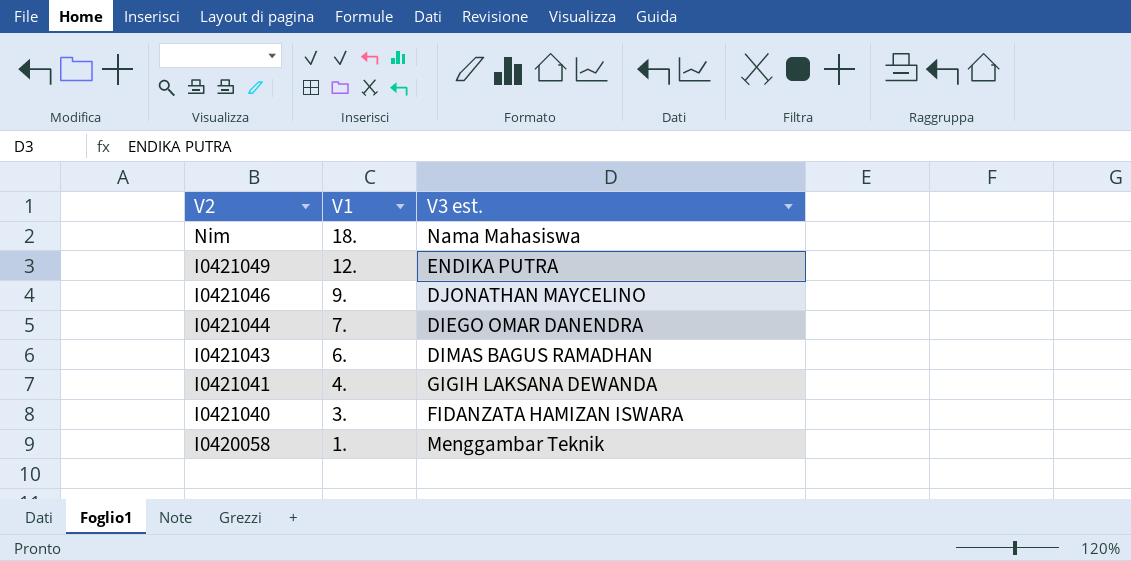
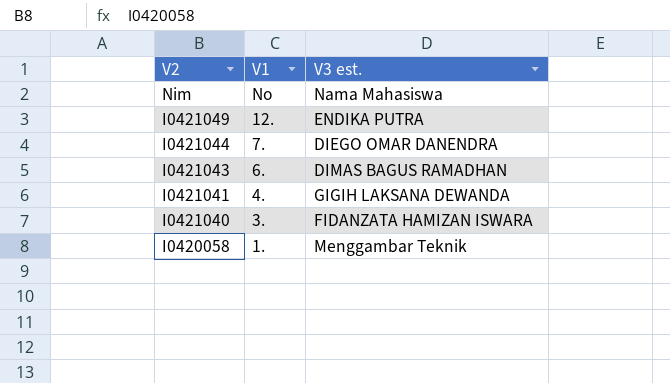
row I0421046: 9. | DJONATHAN MAYCELINO -> none
Nim | V1: 18. -> No

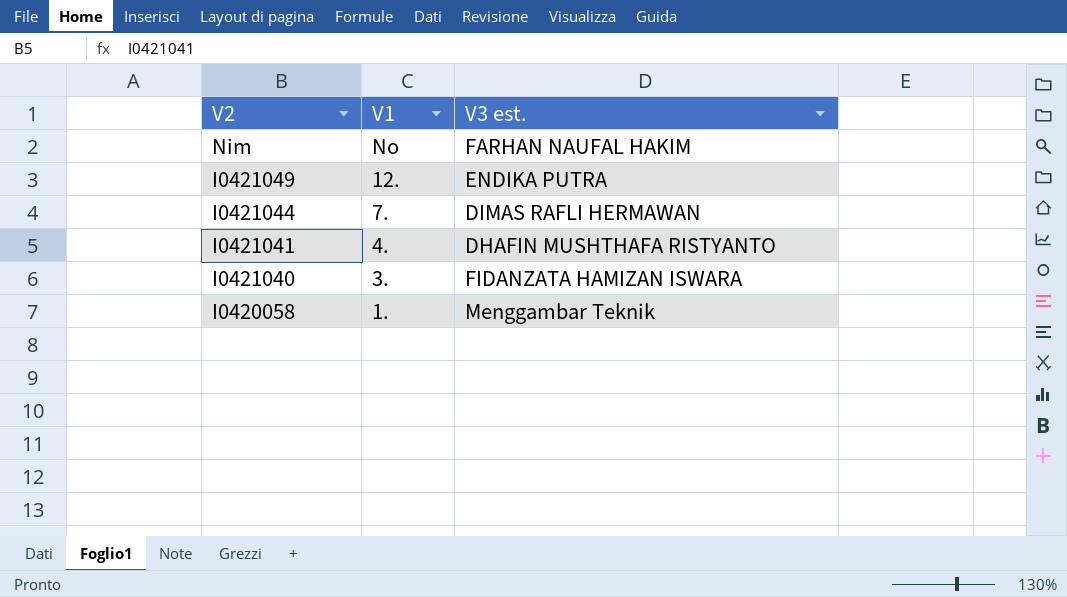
row I0421043: 6. | DIMAS BAGUS RAMADHAN -> none
Nim | V3 est.: Nama Mahasiswa -> FARHAN NAUFAL HAKIM
I0421044 | V3 est.: DIEGO OMAR DANENDRA -> DIMAS RAFLI HERMAWAN
I0421041 | V3 est.: GIGIH LAKSANA DEWANDA -> DHAFIN MUSHTHAFA RISTYANTO

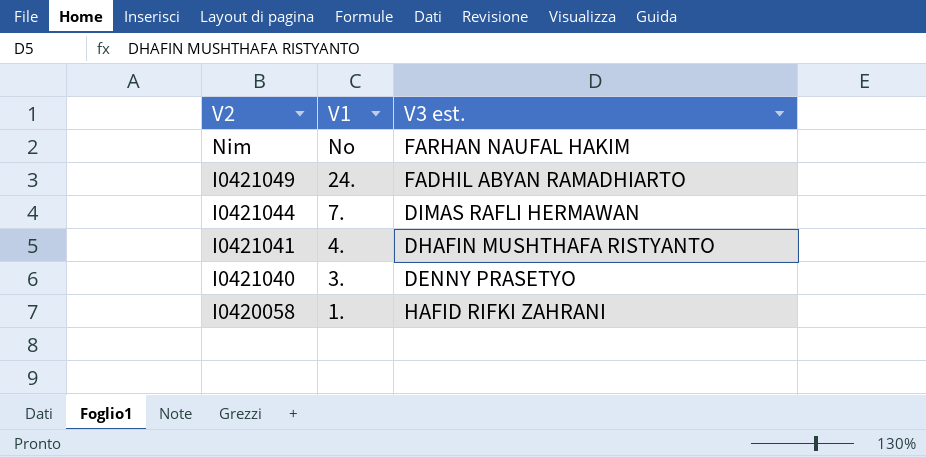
I0421049 | V1: 12. -> 24.
I0421049 | V3 est.: ENDIKA PUTRA -> FADHIL ABYAN RAMADHIARTO
I0421040 | V3 est.: FIDANZATA HAMIZAN ISWARA -> DENNY PRASETYO
I0420058 | V3 est.: Menggambar Teknik -> HAFID RIFKI ZAHRANI

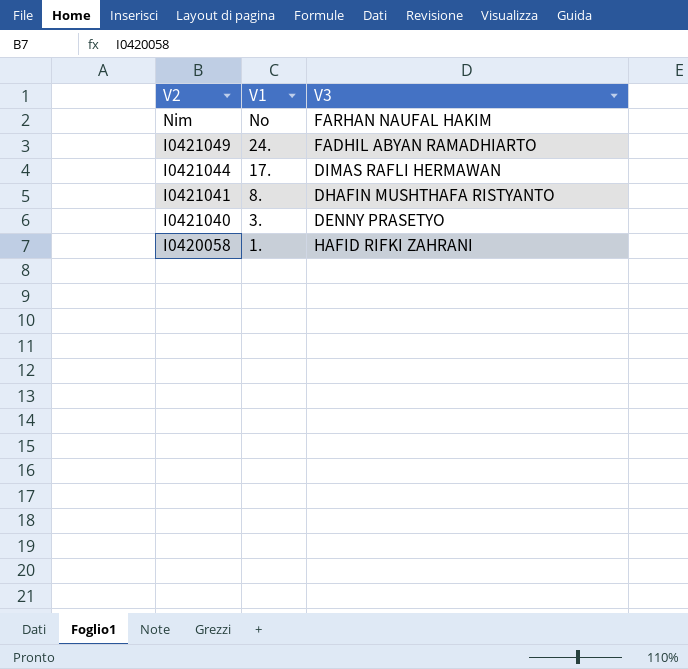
column name: V3 est. -> V3
I0421044 | V1: 7. -> 17.
I0421041 | V1: 4. -> 8.

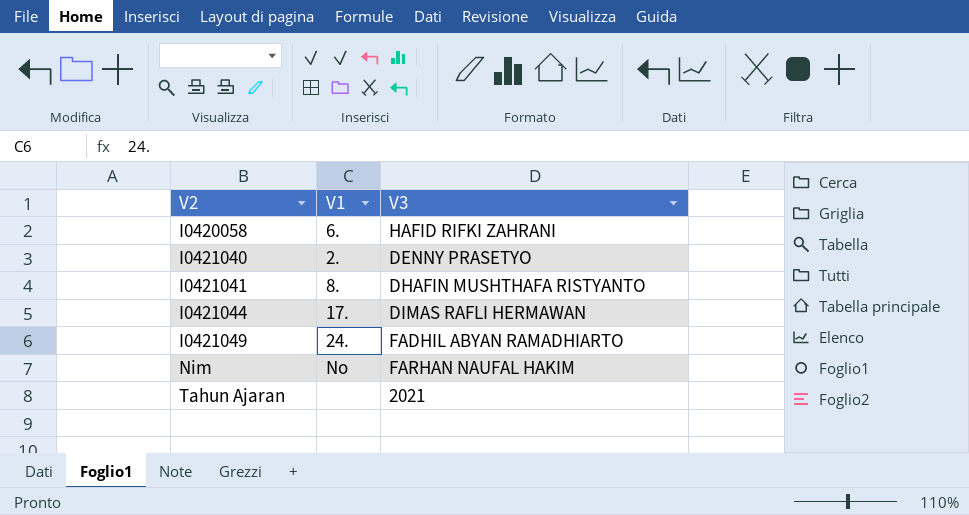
row order: V2 descending -> V2 ascending
I0420058 | V1: 1. -> 6.
I0421040 | V1: 3. -> 2.
row Tahun Ajaran: none -> none | 2021

